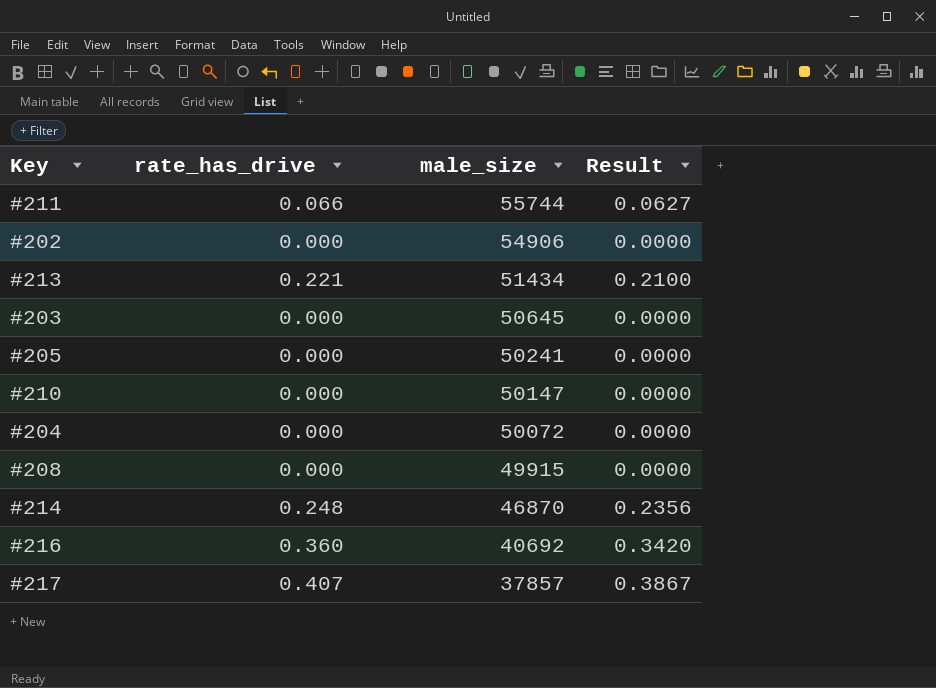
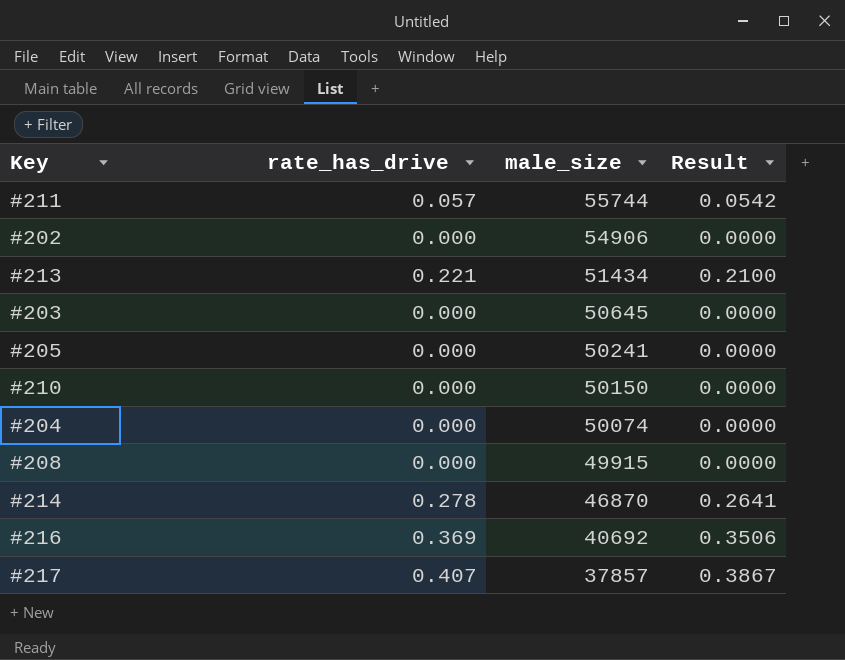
#211 | rate_has_drive: 0.066 -> 0.057
#211 | Result: 0.0627 -> 0.0542
#210 | male_size: 50147 -> 50150
#204 | male_size: 50072 -> 50074
#214 | rate_has_drive: 0.248 -> 0.278
#214 | Result: 0.2356 -> 0.2641
#216 | rate_has_drive: 0.360 -> 0.369
#216 | Result: 0.3420 -> 0.3506

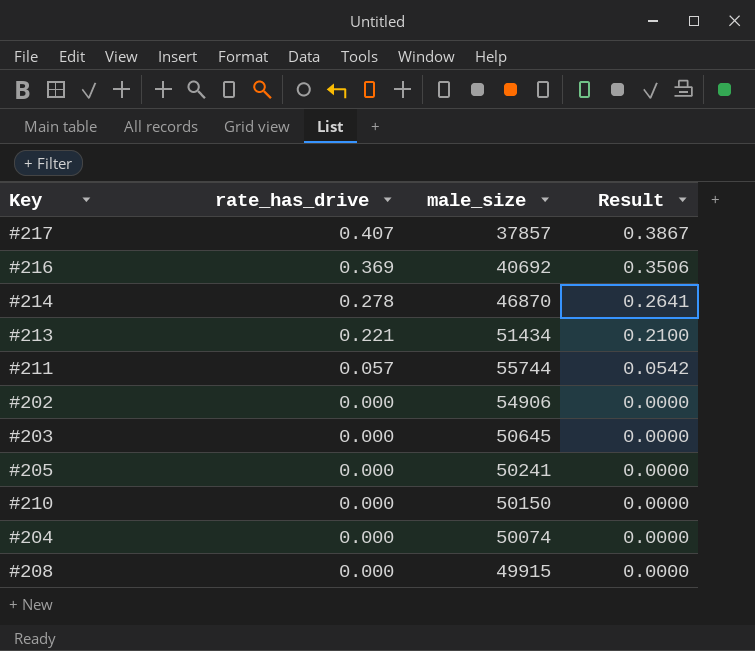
row order: male_size descending -> rate_has_drive descending

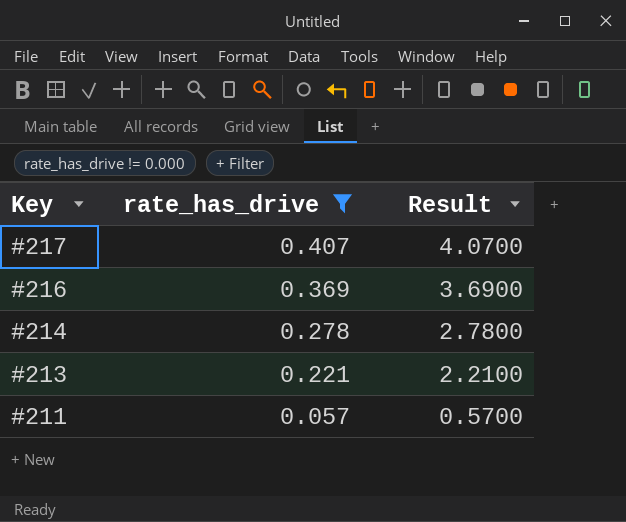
filter: none -> rate_has_drive != 0.000
column male_size | position: 3 -> none
column Result | formula: [rate_has_drive] * 0.95 -> [rate_has_drive] * 10

